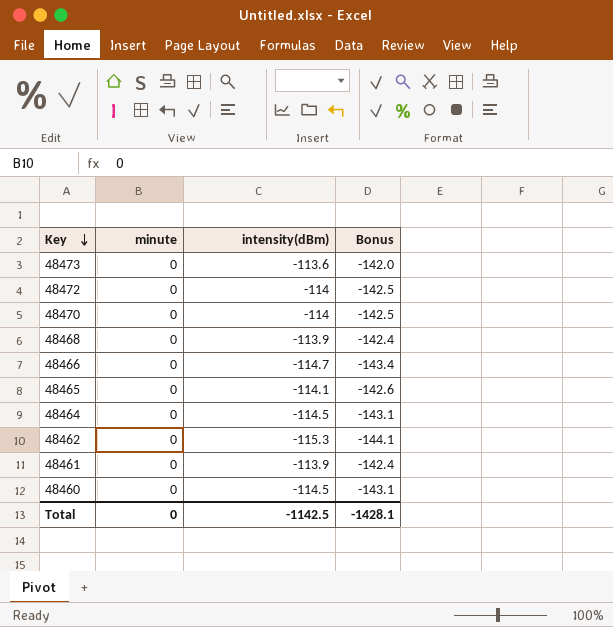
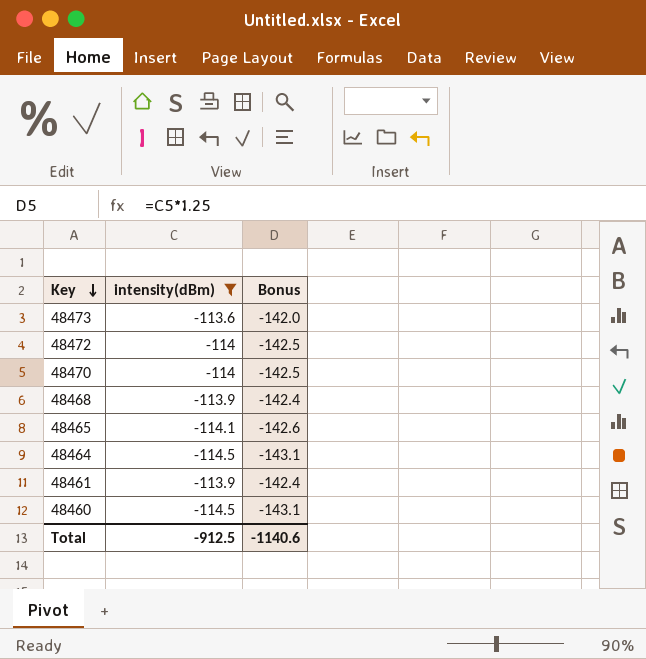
filter: none -> intensity(dBm) >= -114.5
column minute | position: 2 -> none
Total | intensity(dBm): -1142.5 -> -912.5
Total | Bonus: -1428.1 -> -1140.6

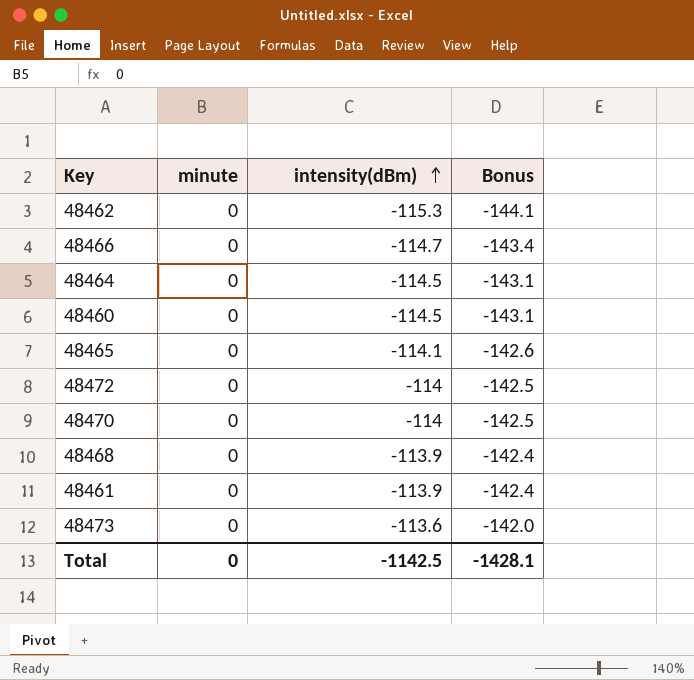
filter: intensity(dBm) >= -114.5 -> none
row order: Key descending -> intensity(dBm) ascending
column minute | position: none -> 2
Total | intensity(dBm): -912.5 -> -1142.5
Total | Bonus: -1140.6 -> -1428.1

